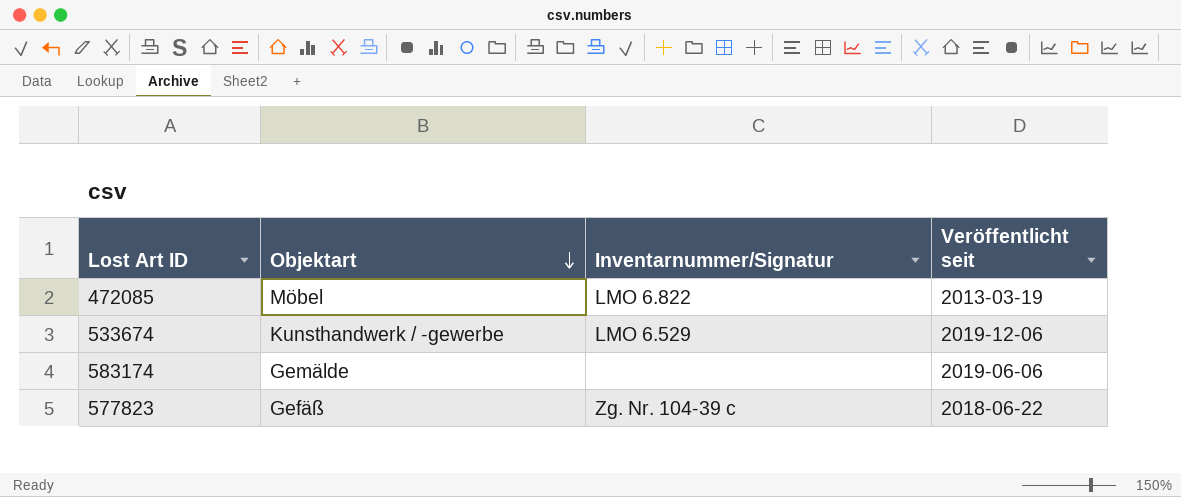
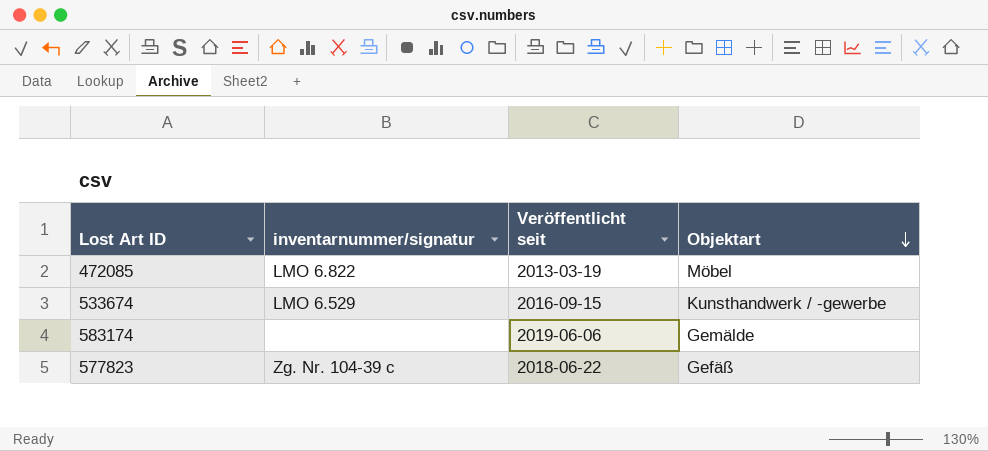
column name: Inventarnummer/Signatur -> inventarnummer/signatur
column Objektart | position: 2 -> 4
533674 | Veröffentlicht seit: 2019-12-06 -> 2016-09-15

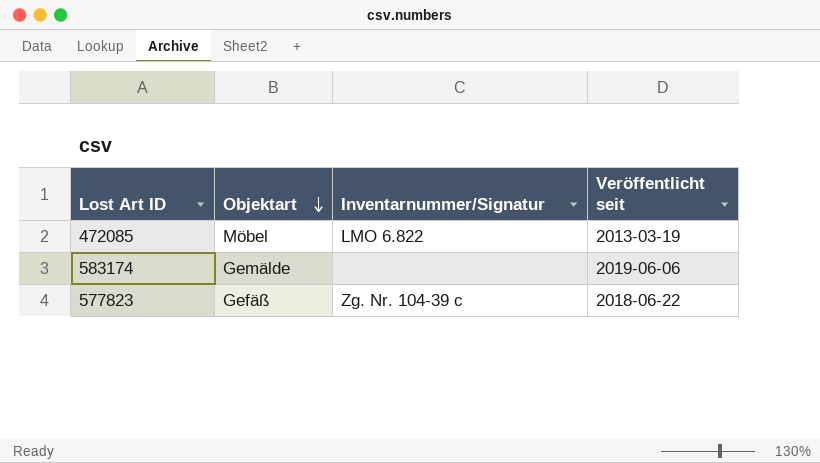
column Objektart | position: 4 -> 2
column name: inventarnummer/signatur -> Inventarnummer/Signatur
row 533674: LMO 6.529 | 2016-09-15 | Kunsthandwerk / -gewerbe -> none

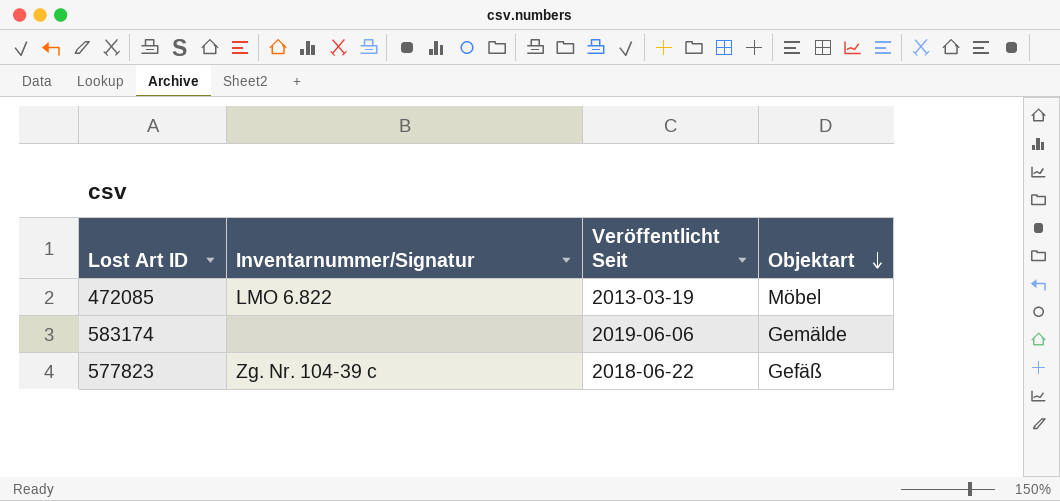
column name: Veröffentlicht seit -> Veröffentlicht Seit
column Objektart | position: 2 -> 4

